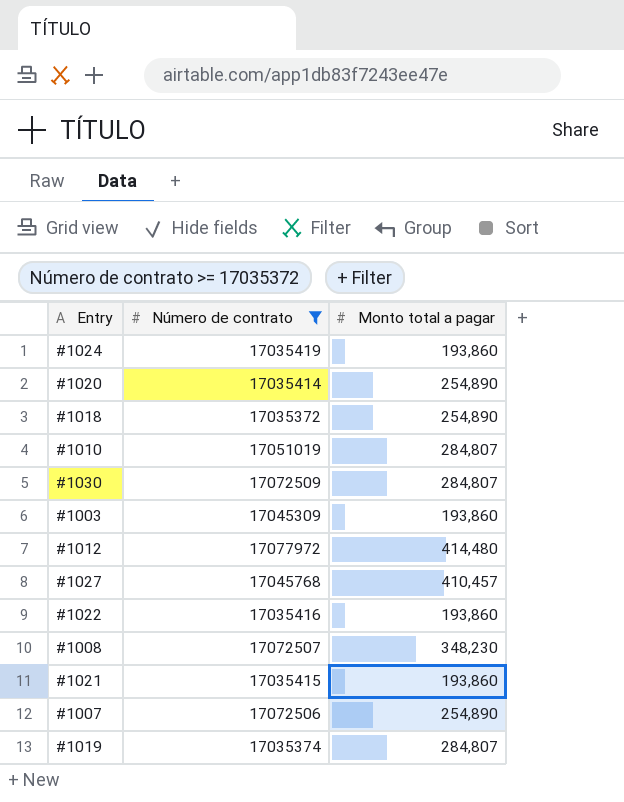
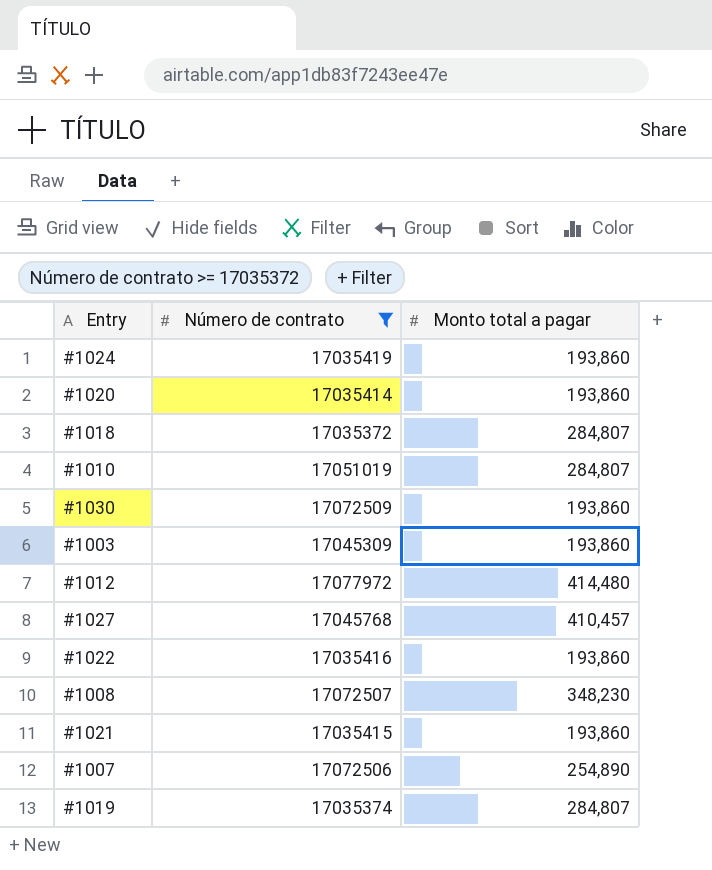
#1020 | Monto total a pagar: 254,890 -> 193,860
#1018 | Monto total a pagar: 254,890 -> 284,807
#1030 | Monto total a pagar: 284,807 -> 193,860

